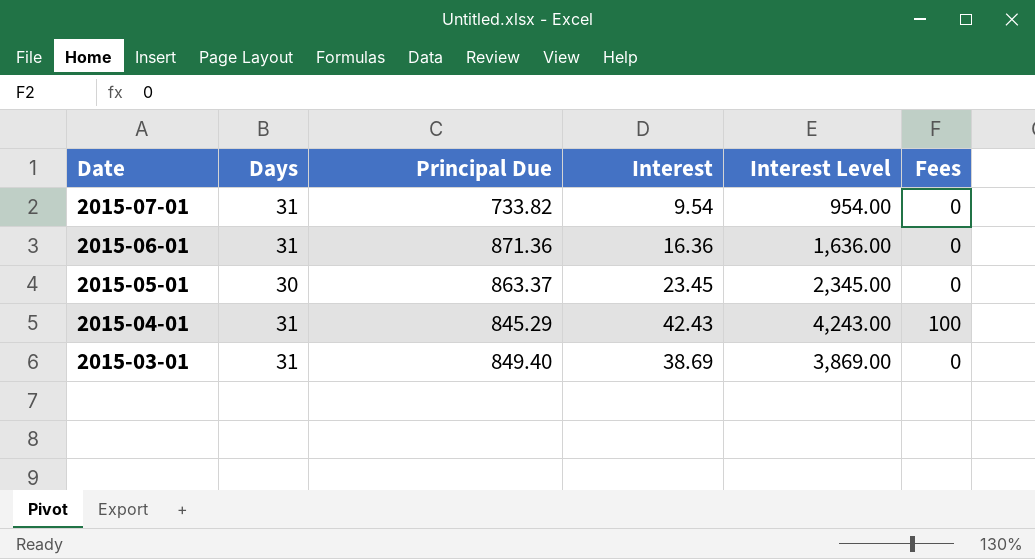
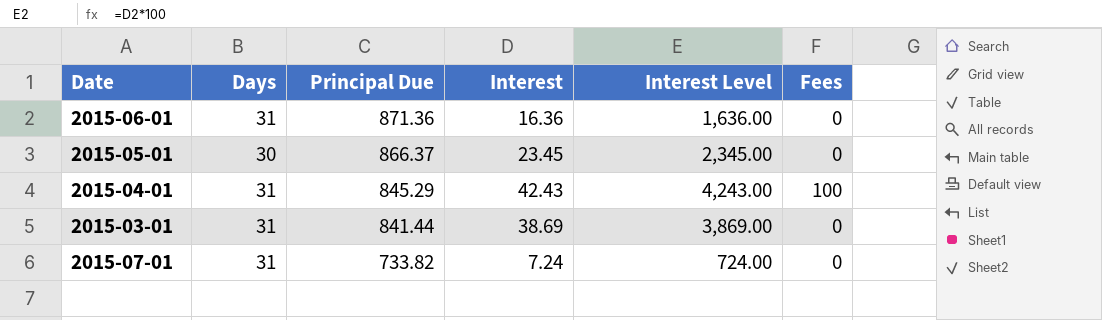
row order: Date descending -> Principal Due descending
2015-05-01 | Principal Due: 863.37 -> 866.37
2015-03-01 | Principal Due: 849.40 -> 841.44
2015-07-01 | Interest: 9.54 -> 7.24
2015-07-01 | Interest Level: 954.00 -> 724.00

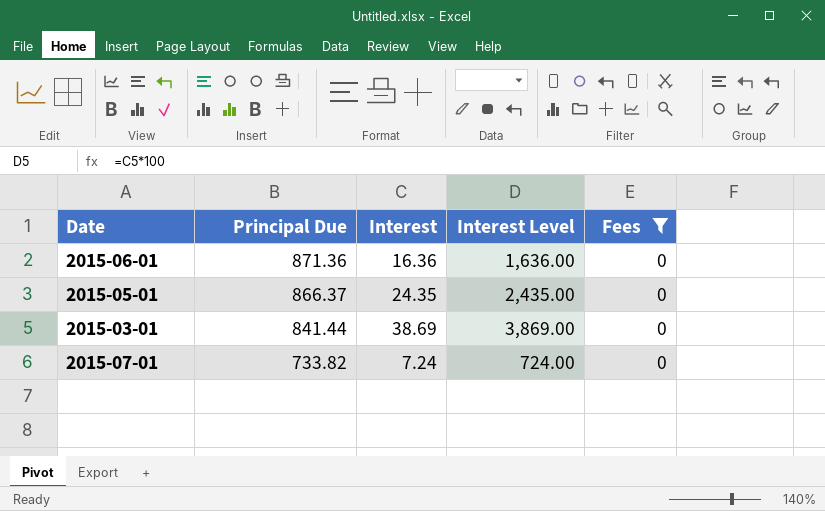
filter: none -> Fees = 0
column Days | position: 2 -> none
2015-05-01 | Interest: 23.45 -> 24.35
2015-05-01 | Interest Level: 2,345.00 -> 2,435.00

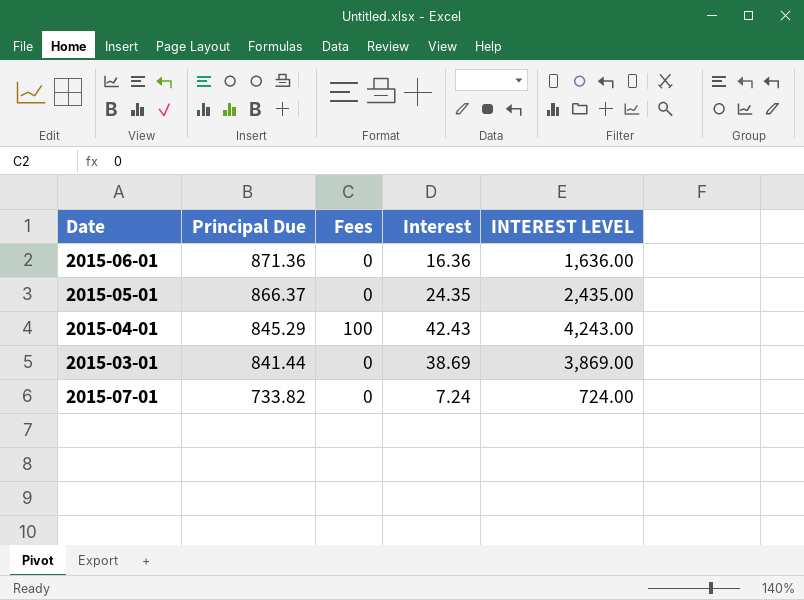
filter: Fees = 0 -> none
column Fees | position: 5 -> 3
column name: Interest Level -> INTEREST LEVEL

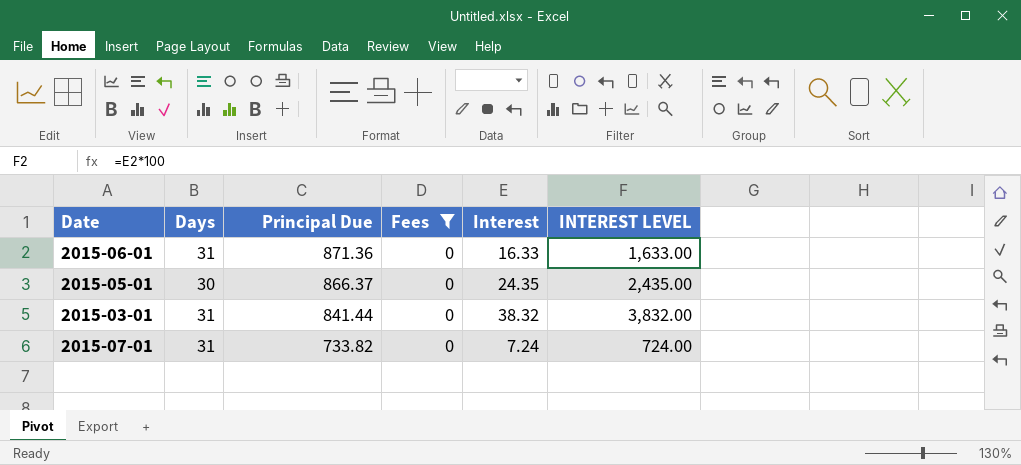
filter: none -> Fees = 0
column Days | position: none -> 2
2015-06-01 | Interest: 16.36 -> 16.33
2015-06-01 | INTEREST LEVEL: 1,636.00 -> 1,633.00
2015-03-01 | Interest: 38.69 -> 38.32
2015-03-01 | INTEREST LEVEL: 3,869.00 -> 3,832.00

